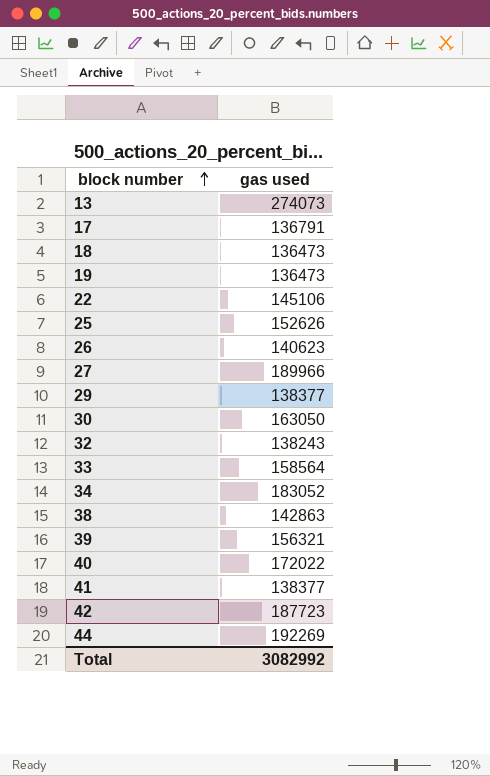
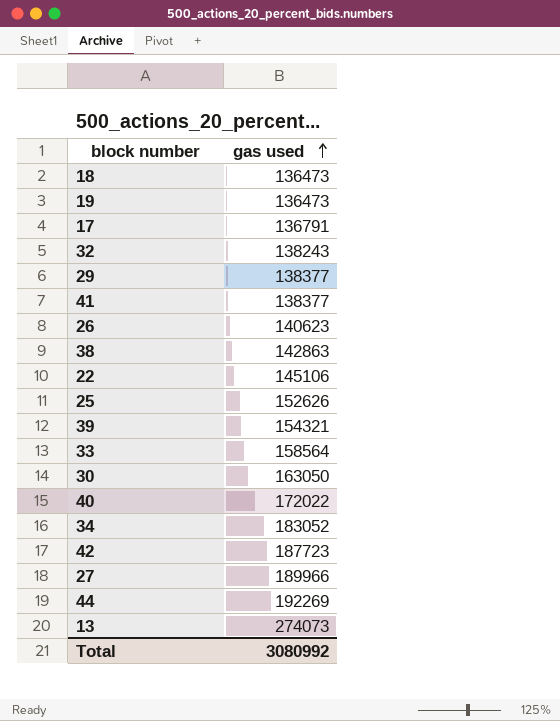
row order: block number ascending -> gas used ascending
39 | gas used: 156321 -> 154321
Total | gas used: 3082992 -> 3080992

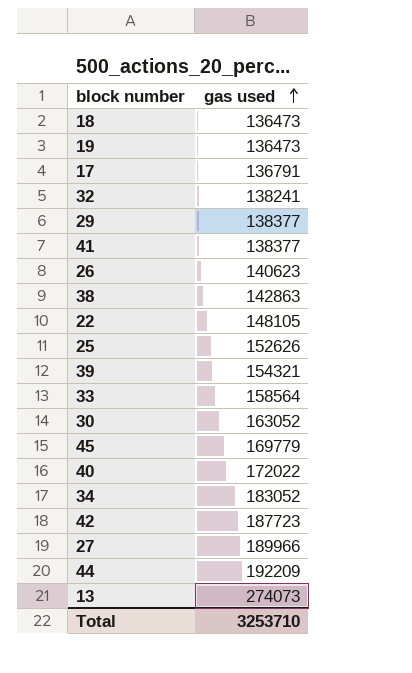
32 | gas used: 138243 -> 138241
22 | gas used: 145106 -> 148105
30 | gas used: 163050 -> 163052
row 45: none -> 169779
44 | gas used: 192269 -> 192209
Total | gas used: 3080992 -> 3253710

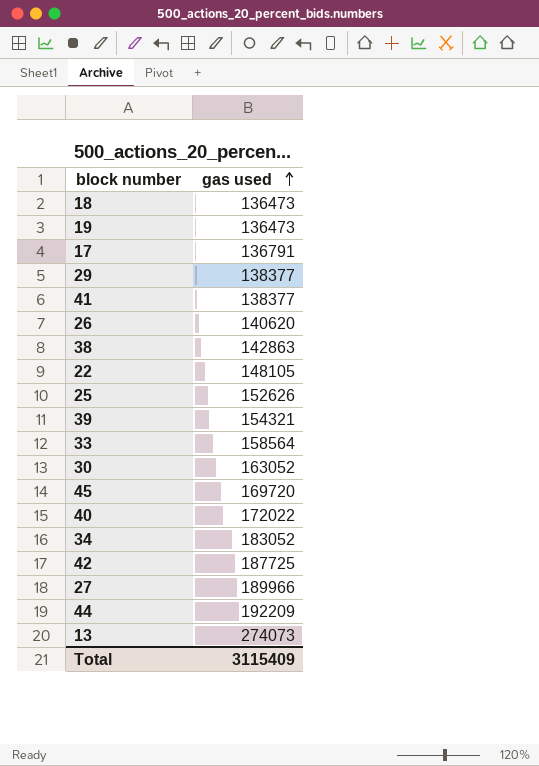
row 32: 138241 -> none
26 | gas used: 140623 -> 140620
45 | gas used: 169779 -> 169720
42 | gas used: 187723 -> 187725
Total | gas used: 3253710 -> 3115409

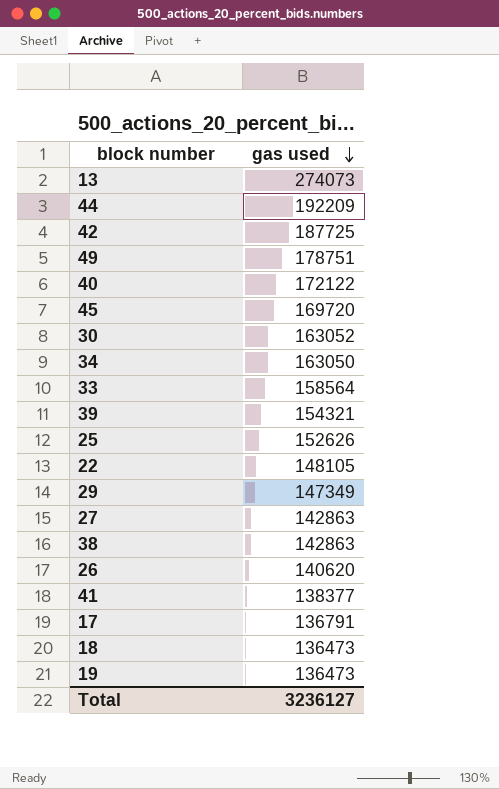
row order: gas used ascending -> gas used descending
row 49: none -> 178751
40 | gas used: 172022 -> 172122
34 | gas used: 183052 -> 163050
29 | gas used: 138377 -> 147349
27 | gas used: 189966 -> 142863
Total | gas used: 3115409 -> 3236127

